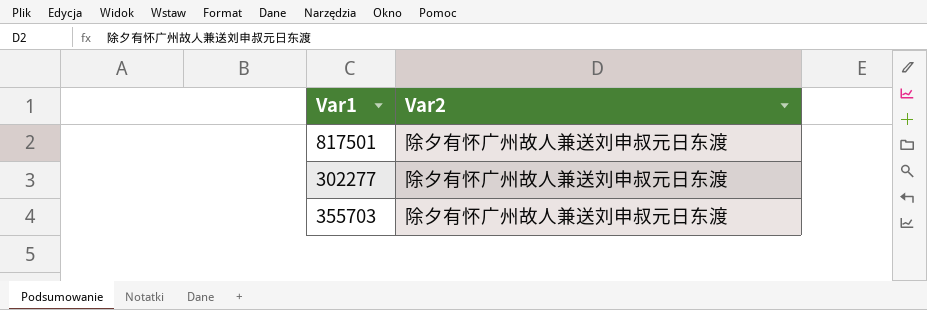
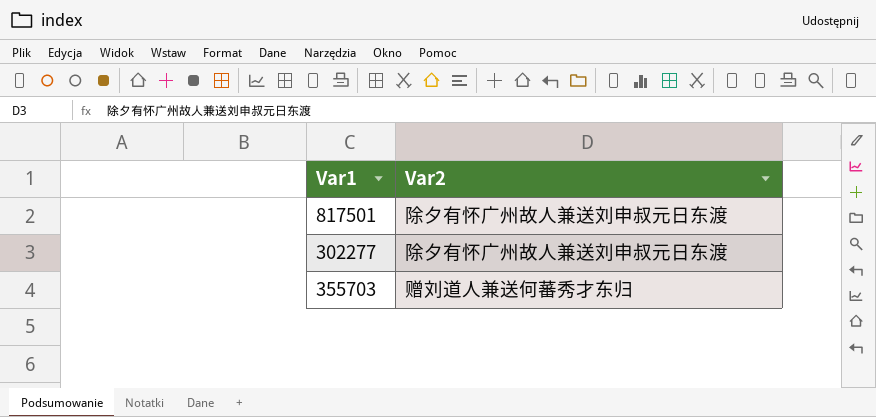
355703 | Var2: 除夕有怀广州故人兼送刘申叔元日东渡 -> 赠刘道人兼送何蕃秀才东归

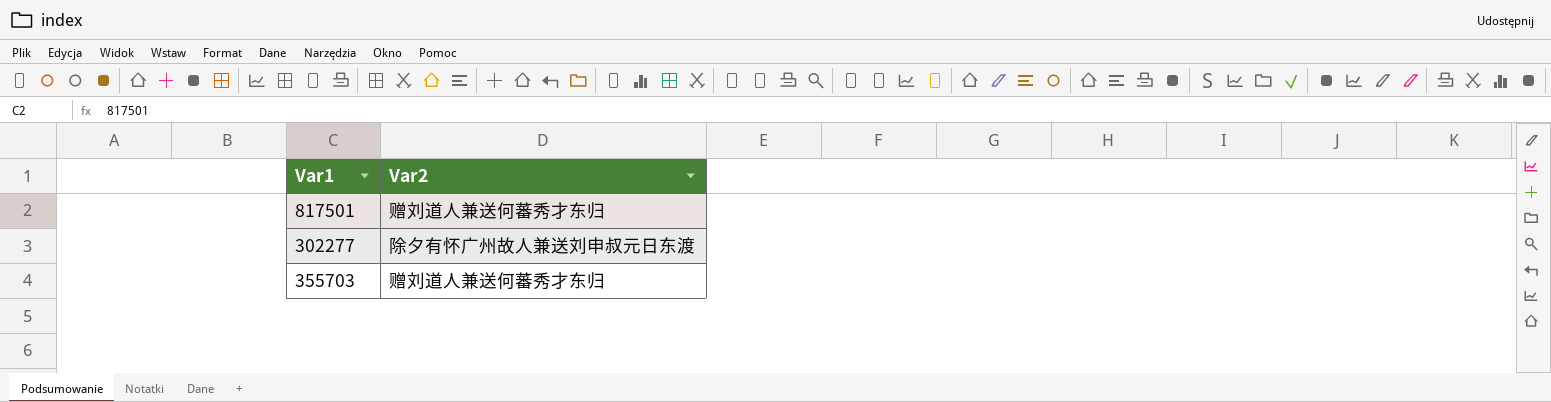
817501 | Var2: 除夕有怀广州故人兼送刘申叔元日东渡 -> 赠刘道人兼送何蕃秀才东归

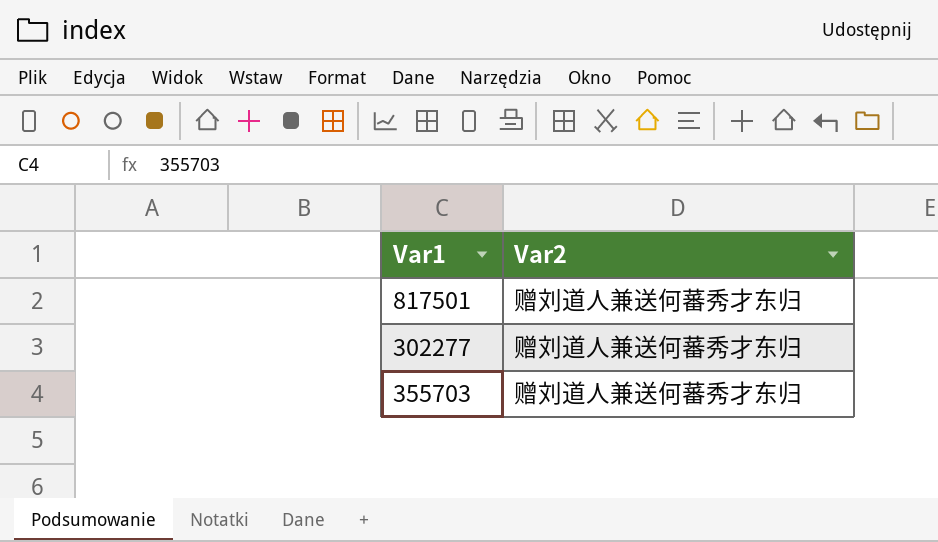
302277 | Var2: 除夕有怀广州故人兼送刘申叔元日东渡 -> 赠刘道人兼送何蕃秀才东归

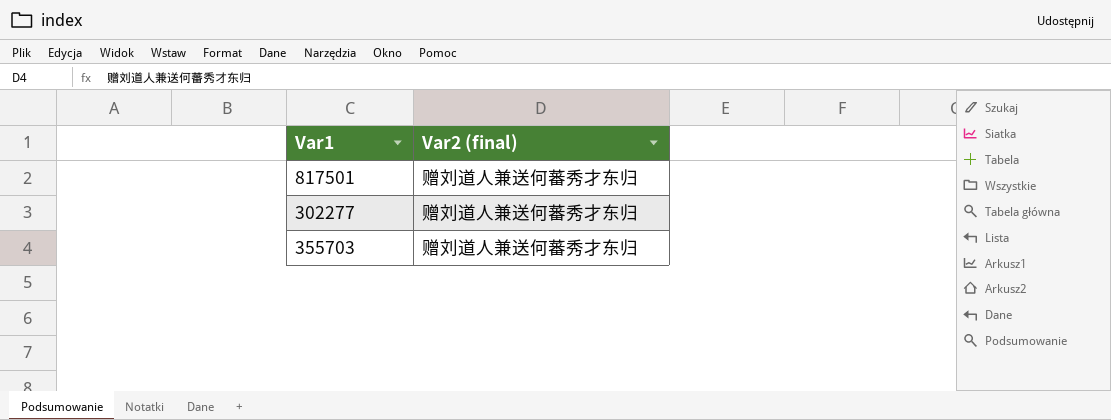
column name: Var2 -> Var2 (final)

